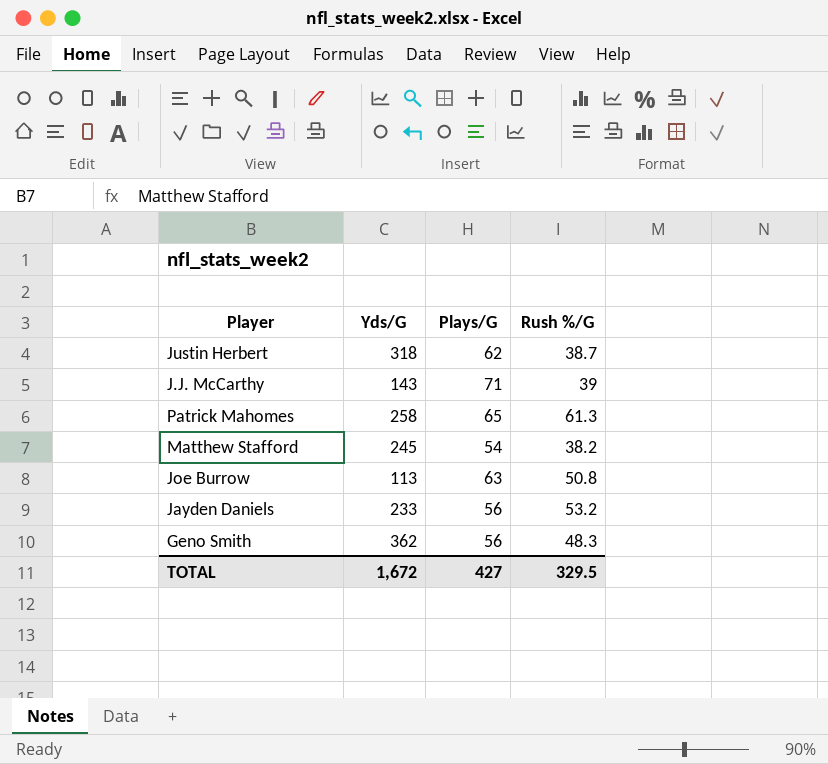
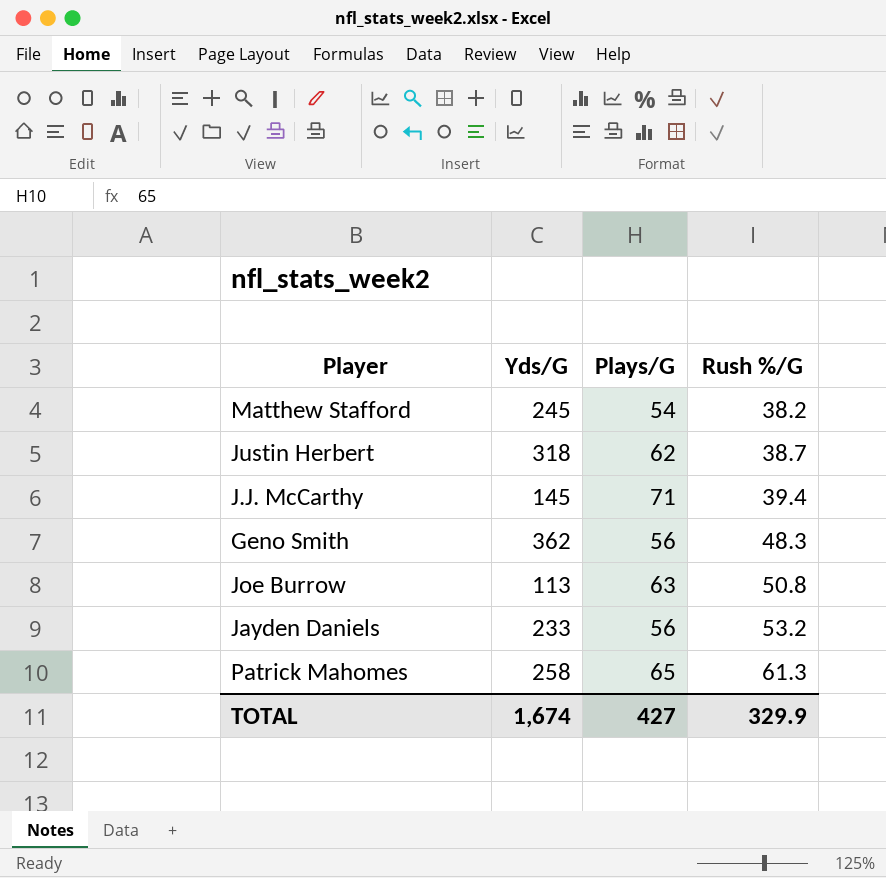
row order: none -> Rush %/G ascending
J.J. McCarthy | Yds/G: 143 -> 145
J.J. McCarthy | Rush %/G: 39 -> 39.4
TOTAL | Yds/G: 1,672 -> 1,674
TOTAL | Rush %/G: 329.5 -> 329.9

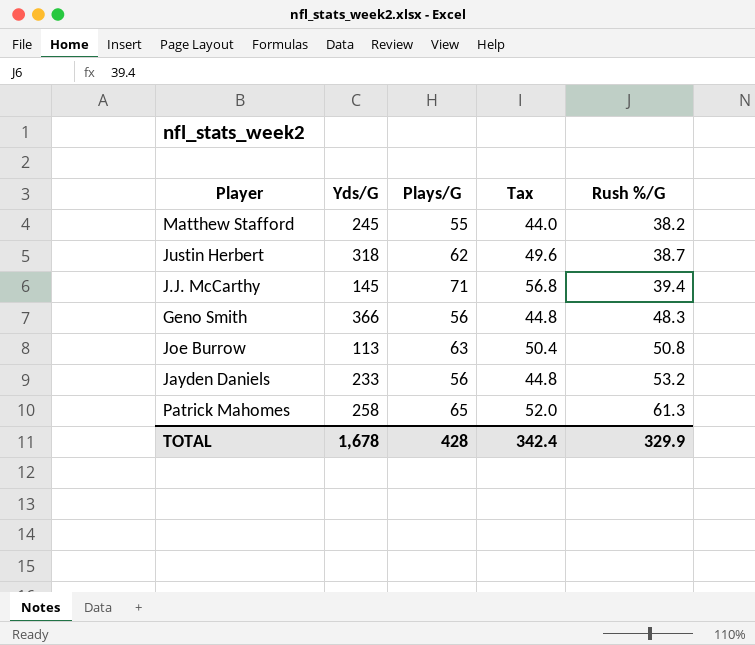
column Tax | formula: none -> [Plays/G] * 0.8
Matthew Stafford | Plays/G: 54 -> 55
Geno Smith | Yds/G: 362 -> 366
TOTAL | Yds/G: 1,674 -> 1,678
TOTAL | Plays/G: 427 -> 428

